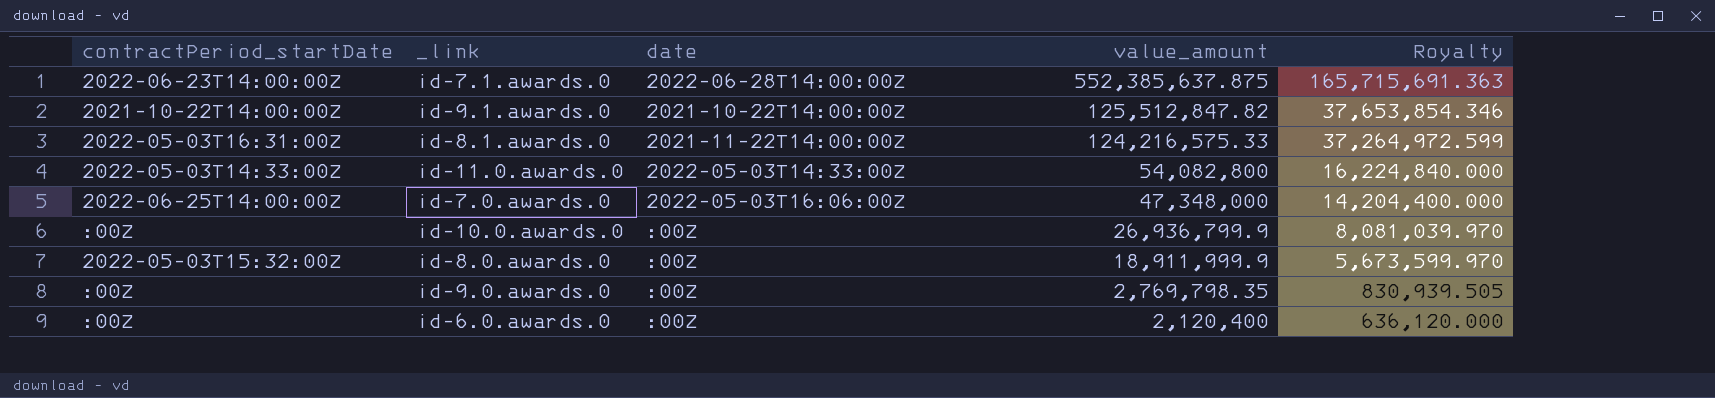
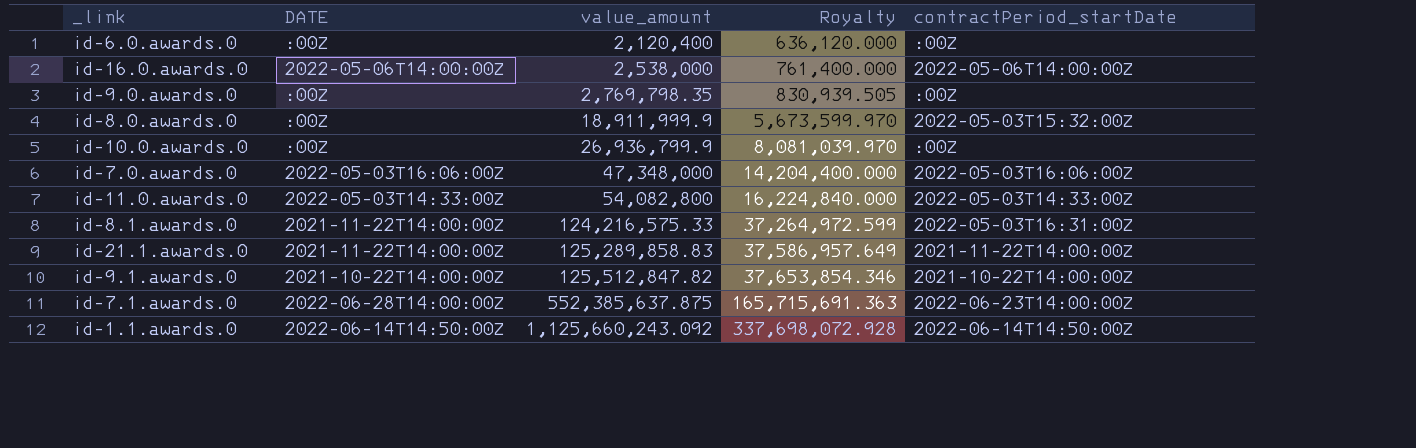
row order: value_amount descending -> value_amount ascending
column name: date -> DATE
column contractPeriod_startDate | position: 1 -> 5
row id-16.0.awards.0: none -> 2022-05-06T14:00:00Z | 2,538,000 | 761,400.000 | 2022-05-06T14:00:00Z
id-7.0.awards.0 | contractPeriod_startDate: 2022-06-25T14:00:00Z -> 2022-05-03T16:06:00Z
row id-21.1.awards.0: none -> 2021-11-22T14:00:00Z | 125,289,858.83 | 37,586,957.649 | 2021-11-22T14:00:00Z
row id-1.1.awards.0: none -> 2022-06-14T14:50:00Z | 1,125,660,243.092 | 337,698,072.928 | 2022-06-14T14:50:00Z

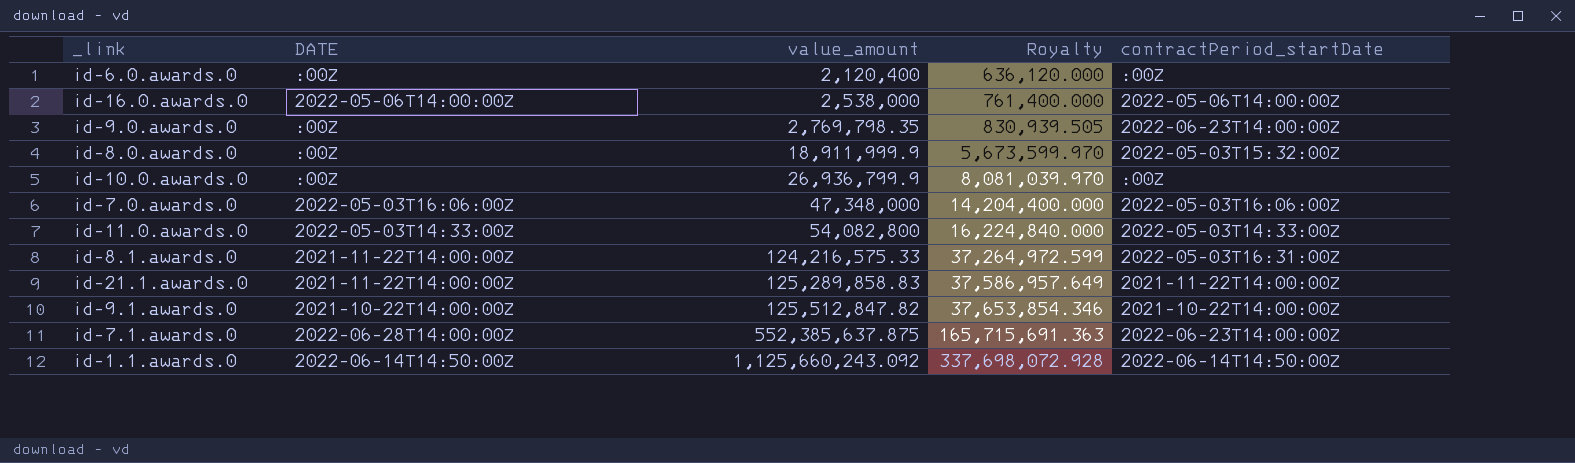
id-9.0.awards.0 | contractPeriod_startDate: :00Z -> 2022-06-23T14:00:00Z

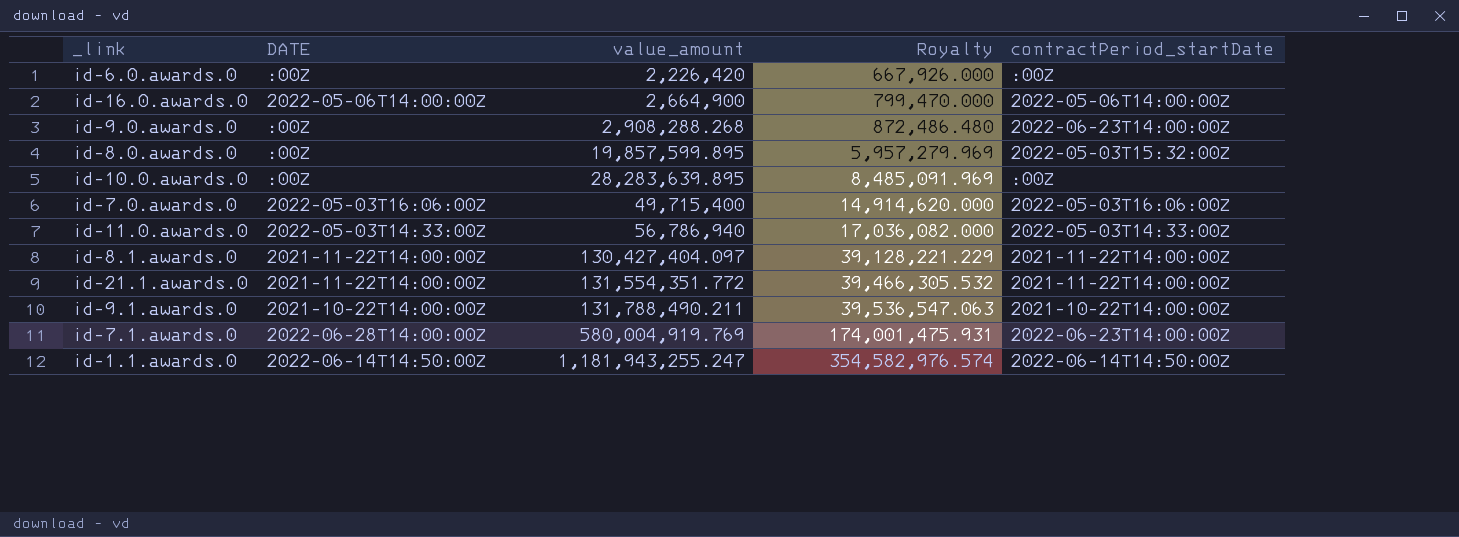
id-6.0.awards.0 | value_amount: 2,120,400 -> 2,226,420
id-6.0.awards.0 | Royalty: 636,120.000 -> 667,926.000
id-16.0.awards.0 | value_amount: 2,538,000 -> 2,664,900
id-16.0.awards.0 | Royalty: 761,400.000 -> 799,470.000
id-9.0.awards.0 | value_amount: 2,769,798.35 -> 2,908,288.268
id-9.0.awards.0 | Royalty: 830,939.505 -> 872,486.480
id-8.0.awards.0 | value_amount: 18,911,999.9 -> 19,857,599.895
id-8.0.awards.0 | Royalty: 5,673,599.970 -> 5,957,279.969
id-10.0.awards.0 | value_amount: 26,936,799.9 -> 28,283,639.895
id-10.0.awards.0 | Royalty: 8,081,039.970 -> 8,485,091.969
id-7.0.awards.0 | value_amount: 47,348,000 -> 49,715,400
id-7.0.awards.0 | Royalty: 14,204,400.000 -> 14,914,620.000
id-11.0.awards.0 | value_amount: 54,082,800 -> 56,786,940
id-11.0.awards.0 | Royalty: 16,224,840.000 -> 17,036,082.000
id-8.1.awards.0 | value_amount: 124,216,575.33 -> 130,427,404.097
id-8.1.awards.0 | Royalty: 37,264,972.599 -> 39,128,221.229
id-8.1.awards.0 | contractPeriod_startDate: 2022-05-03T16:31:00Z -> 2021-11-22T14:00:00Z
id-21.1.awards.0 | value_amount: 125,289,858.83 -> 131,554,351.772
id-21.1.awards.0 | Royalty: 37,586,957.649 -> 39,466,305.532
id-9.1.awards.0 | value_amount: 125,512,847.82 -> 131,788,490.211
id-9.1.awards.0 | Royalty: 37,653,854.346 -> 39,536,547.063
id-7.1.awards.0 | value_amount: 552,385,637.875 -> 580,004,919.769
id-7.1.awards.0 | Royalty: 165,715,691.363 -> 174,001,475.931
id-1.1.awards.0 | value_amount: 1,125,660,243.092 -> 1,181,943,255.247
id-1.1.awards.0 | Royalty: 337,698,072.928 -> 354,582,976.574

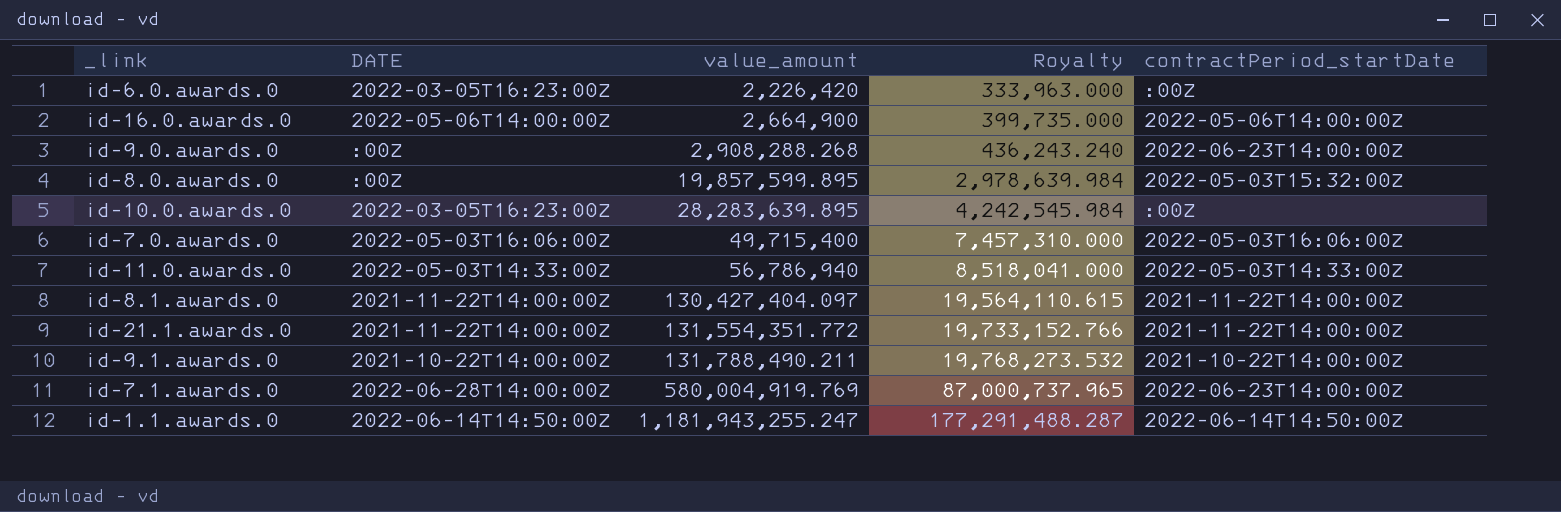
column Royalty | formula: [value_amount] * 0.3 -> [value_amount] * 0.15
id-6.0.awards.0 | DATE: :00Z -> 2022-03-05T16:23:00Z
id-10.0.awards.0 | DATE: :00Z -> 2022-03-05T16:23:00Z

